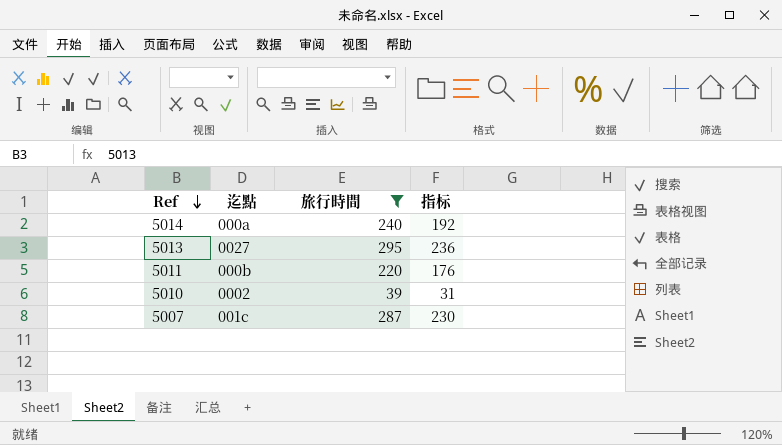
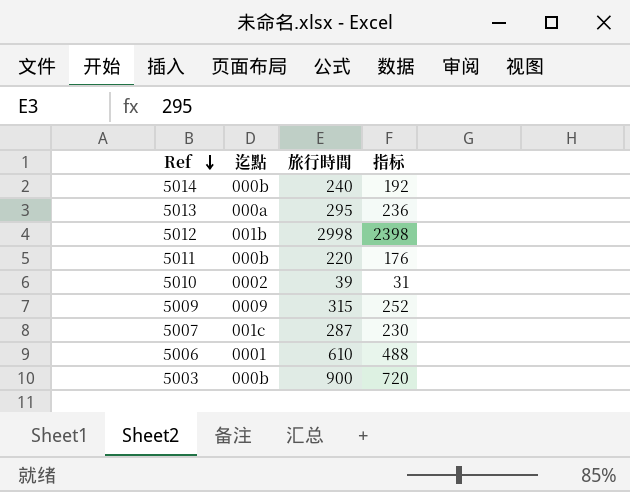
filter: 旅行時間 <= 295 -> none
5014 | 迄點: 000a -> 000b
5013 | 迄點: 0027 -> 000a

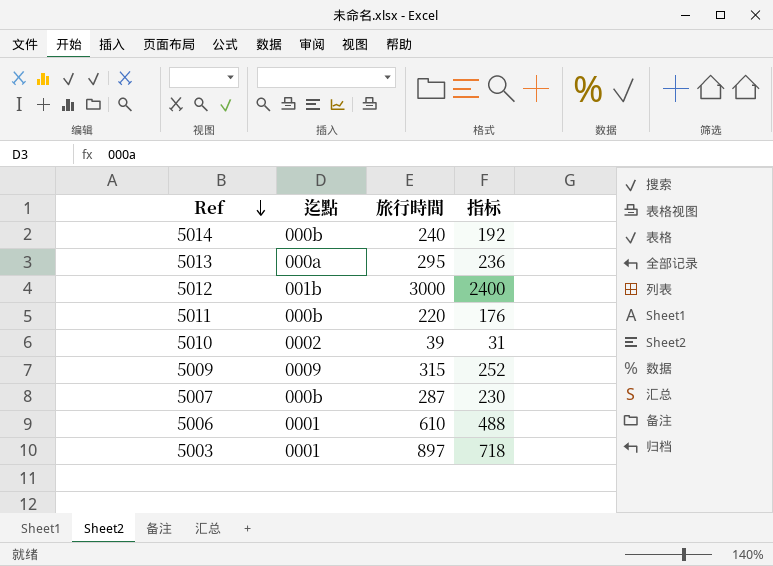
5012 | 旅行時間: 2998 -> 3000
5012 | 指标: 2398 -> 2400
5007 | 迄點: 001c -> 000b
5003 | 迄點: 000b -> 0001
5003 | 旅行時間: 900 -> 897
5003 | 指标: 720 -> 718

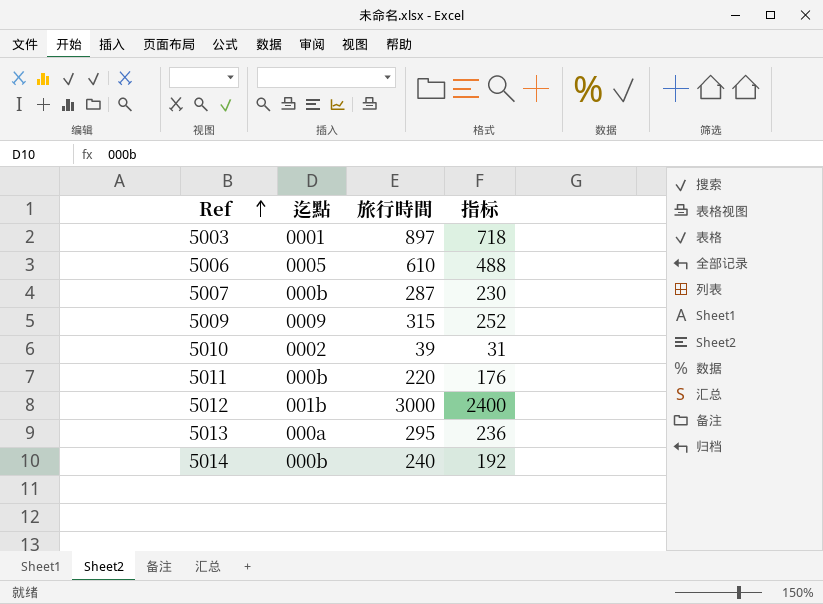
row order: Ref descending -> Ref ascending
5006 | 迄點: 0001 -> 0005

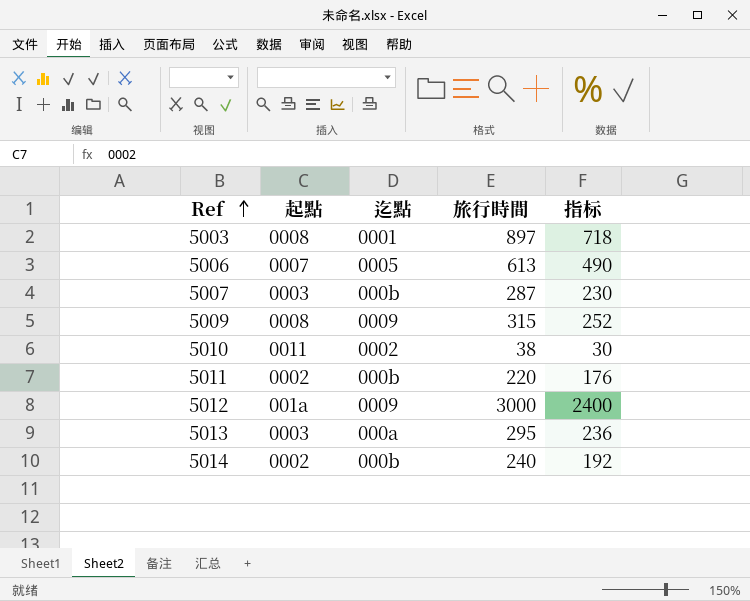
column 起點 | position: none -> 2
5006 | 旅行時間: 610 -> 613
5006 | 指标: 488 -> 490
5010 | 旅行時間: 39 -> 38
5010 | 指标: 31 -> 30
5012 | 迄點: 001b -> 0009

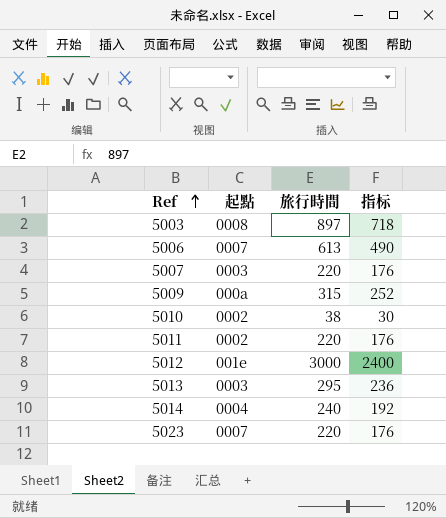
column 迄點 | position: 3 -> none
5007 | 旅行時間: 287 -> 220
5007 | 指标: 230 -> 176
5009 | 起點: 0008 -> 000a
5010 | 起點: 0011 -> 0002
5012 | 起點: 001a -> 001e
5014 | 起點: 0002 -> 0004
row 5023: none -> 0007 | 220 | 176

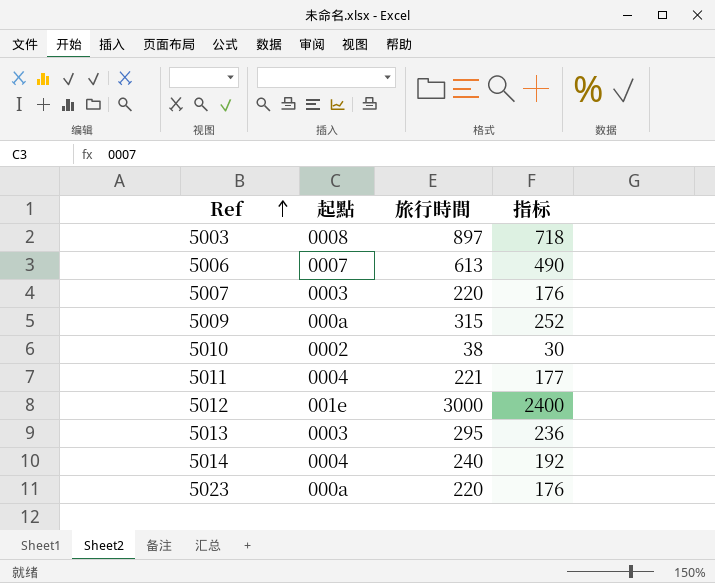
5011 | 起點: 0002 -> 0004
5011 | 旅行時間: 220 -> 221
5011 | 指标: 176 -> 177
5023 | 起點: 0007 -> 000a

